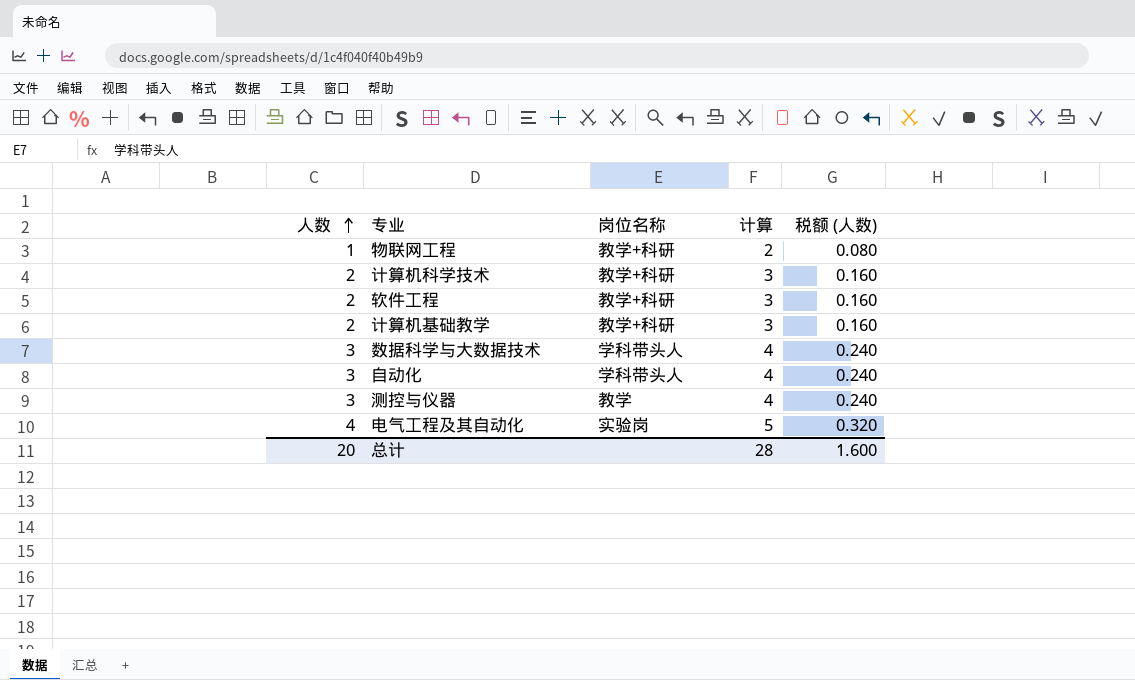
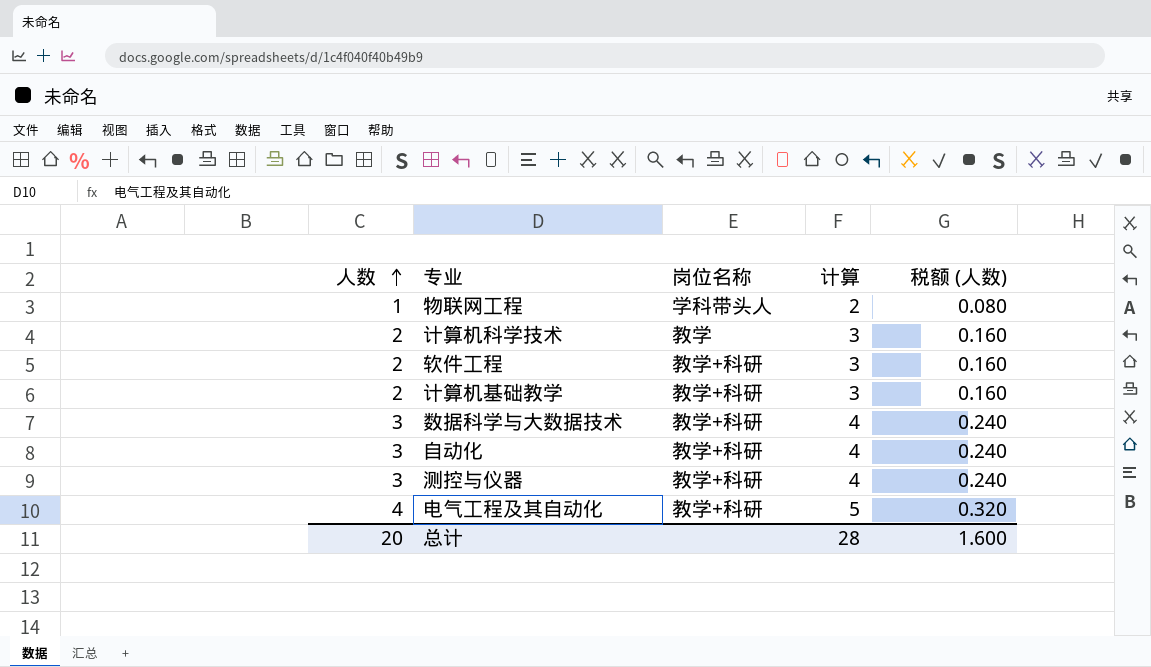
物联网工程 | 岗位名称: 教学+科研 -> 学科带头人
计算机科学技术 | 岗位名称: 教学+科研 -> 教学
数据科学与大数据技术 | 岗位名称: 学科带头人 -> 教学+科研
自动化 | 岗位名称: 学科带头人 -> 教学+科研
测控与仪器 | 岗位名称: 教学 -> 教学+科研
电气工程及其自动化 | 岗位名称: 实验岗 -> 教学+科研

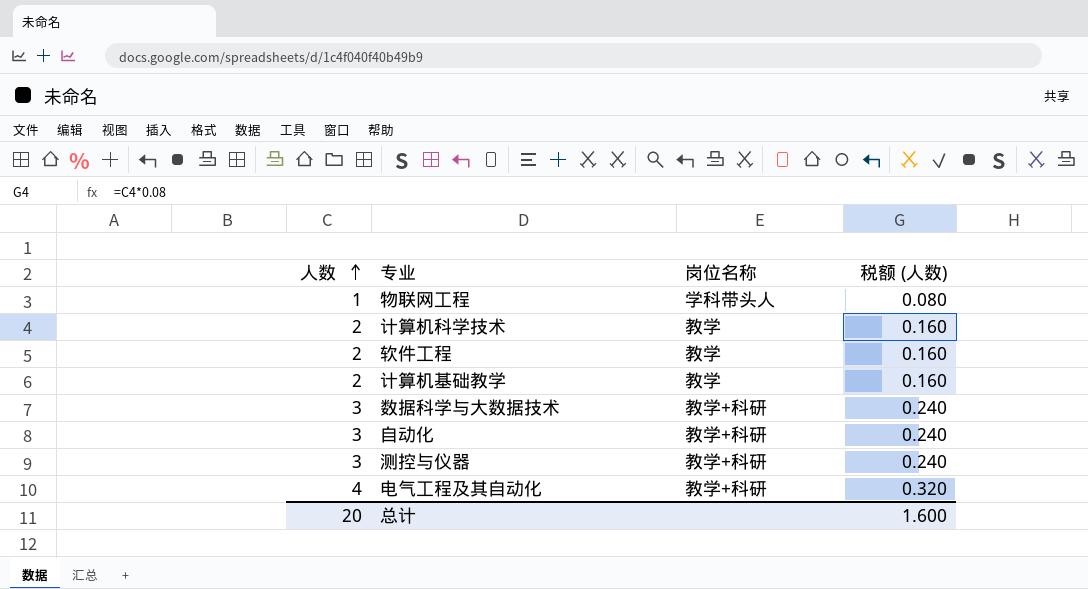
column 计算 | formula: [人数] + 1 -> none
软件工程 | 岗位名称: 教学+科研 -> 教学
计算机基础教学 | 岗位名称: 教学+科研 -> 教学

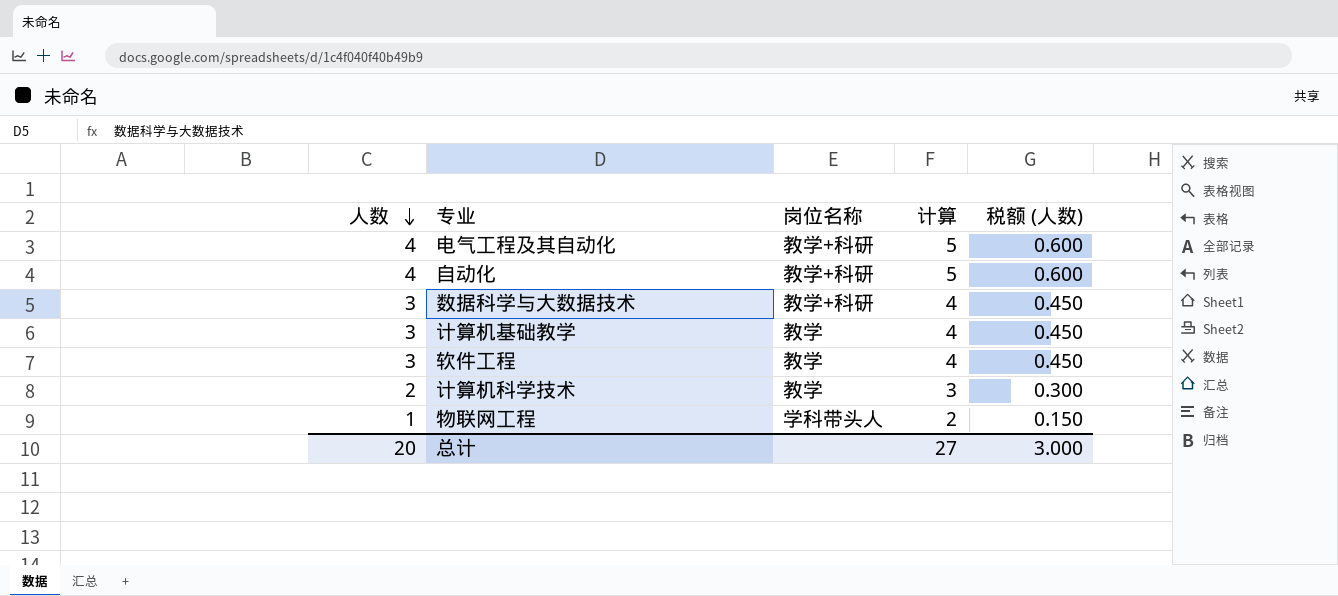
row order: 人数 ascending -> 人数 descending
column 计算 | formula: none -> [人数] + 1
column 税额 (人数) | formula: [人数] * 0.08 -> [人数] * 0.15
row 测控与仪器: 3 | 教学+科研 | 0.240 -> none
自动化 | 人数: 3 -> 4
计算机基础教学 | 人数: 2 -> 3
软件工程 | 人数: 2 -> 3
总计 | 税额 (人数): 1.600 -> 3.000

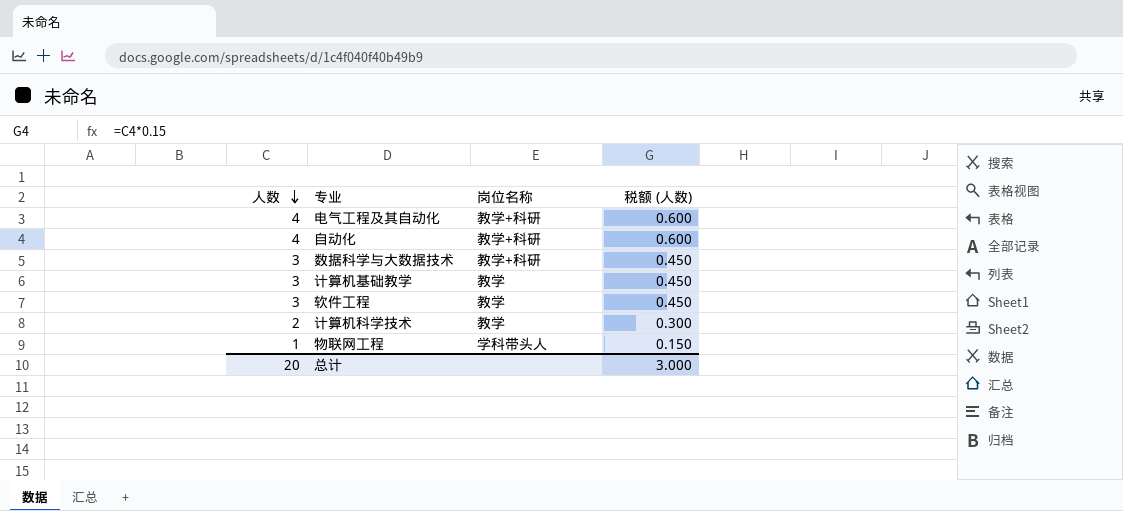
column 计算 | formula: [人数] + 1 -> none

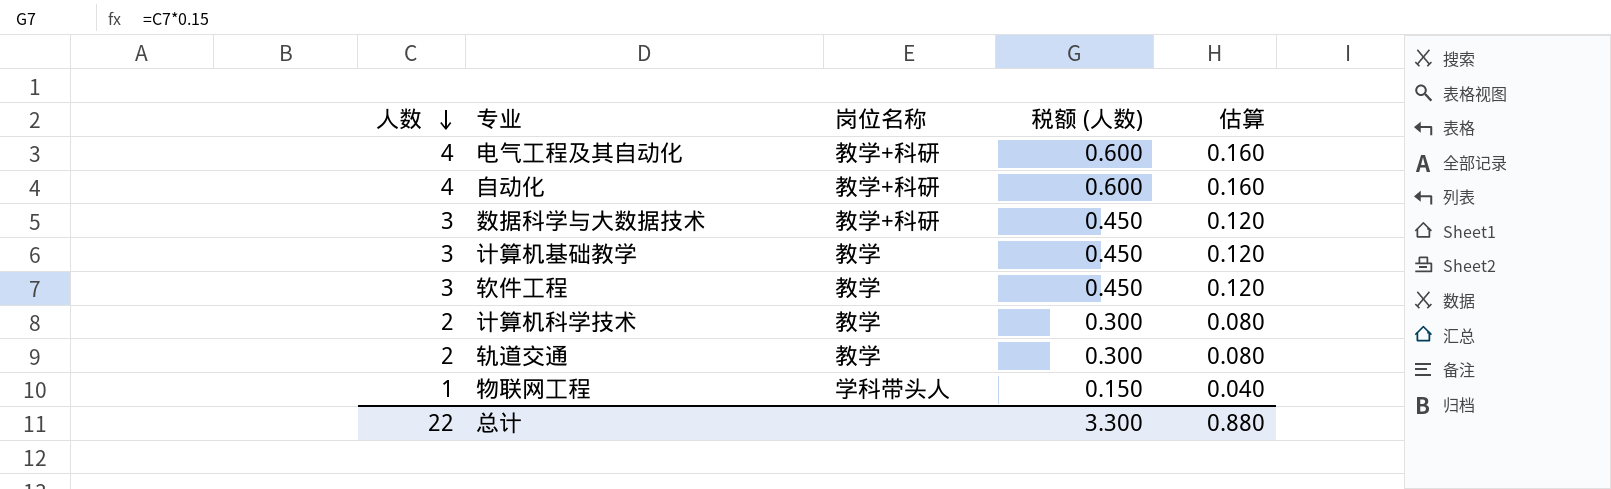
column 估算 | formula: none -> [人数] * 0.04
row 轨道交通: none -> 2 | 教学 | 0.300 | 0.080
总计 | 人数: 20 -> 22
总计 | 税额 (人数): 3.000 -> 3.300

